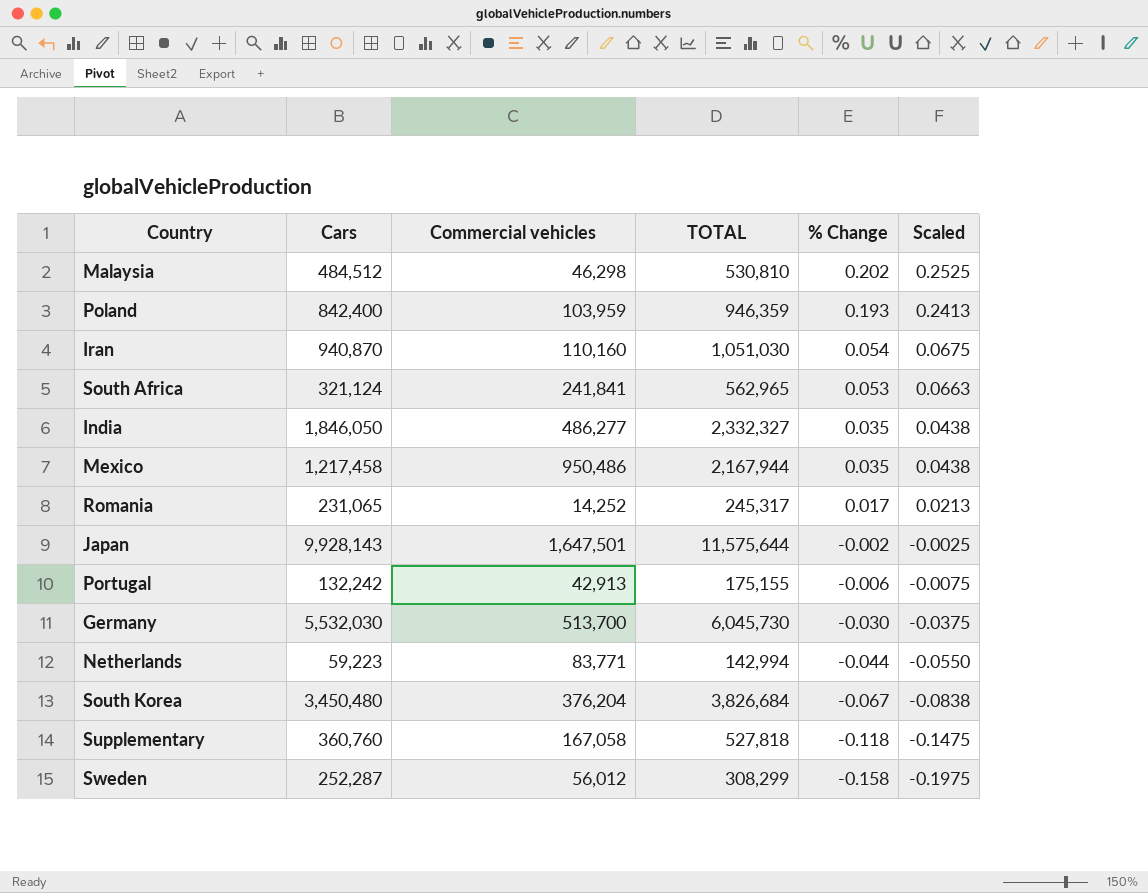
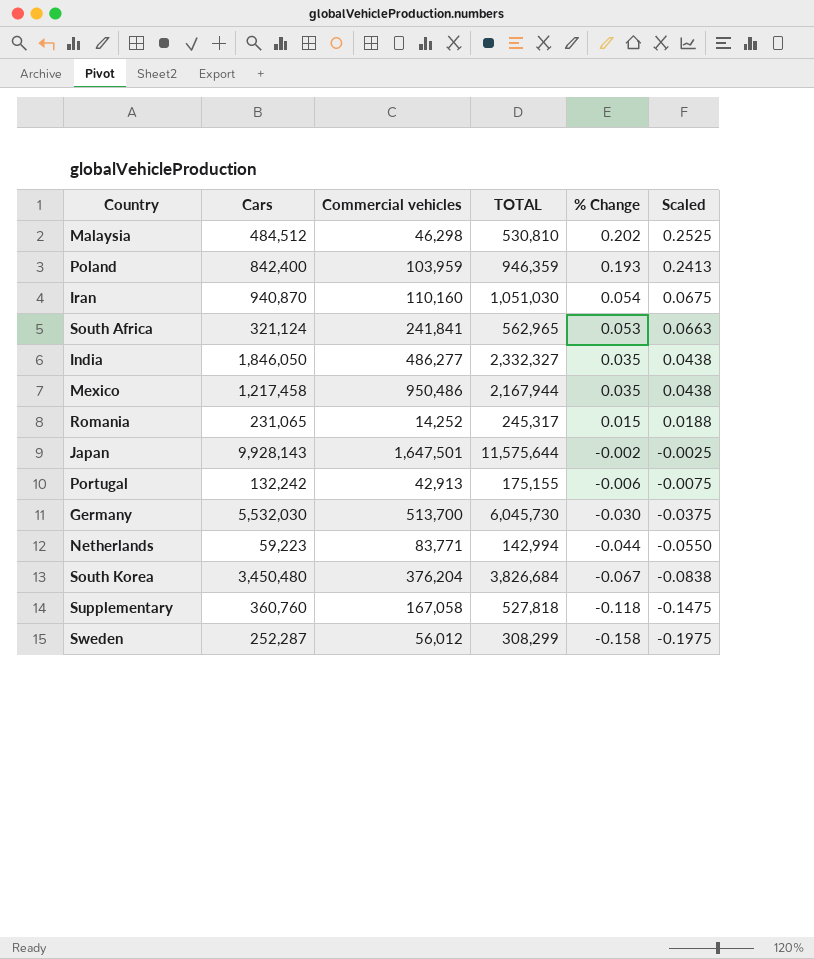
Romania | % Change: 0.017 -> 0.015
Romania | Scaled: 0.0213 -> 0.0188

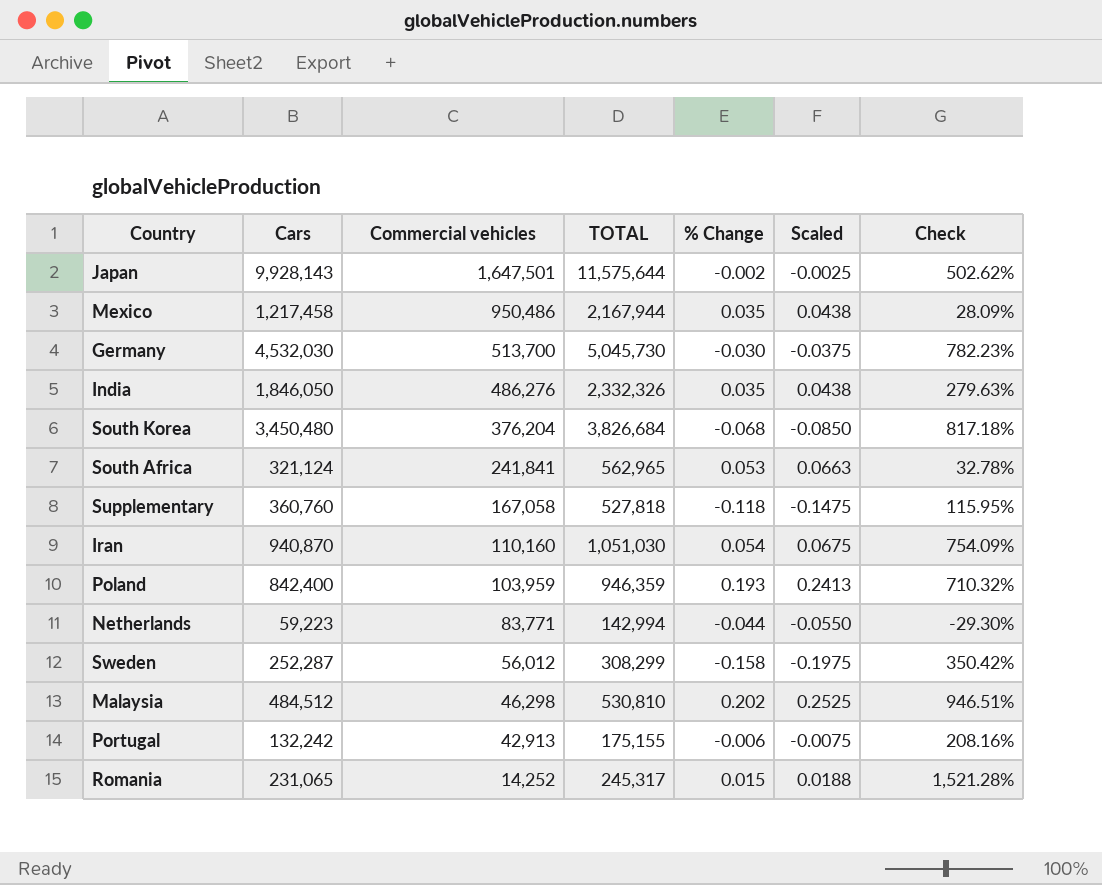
row order: % Change descending -> Commercial vehicles descending
column Check | formula: none -> ([Cars] - [Commercial vehicles]) / [Commercial vehicles]
Germany | Cars: 5,532,030 -> 4,532,030
Germany | TOTAL: 6,045,730 -> 5,045,730
India | Commercial vehicles: 486,277 -> 486,276
India | TOTAL: 2,332,327 -> 2,332,326
South Korea | % Change: -0.067 -> -0.068
South Korea | Scaled: -0.0838 -> -0.0850

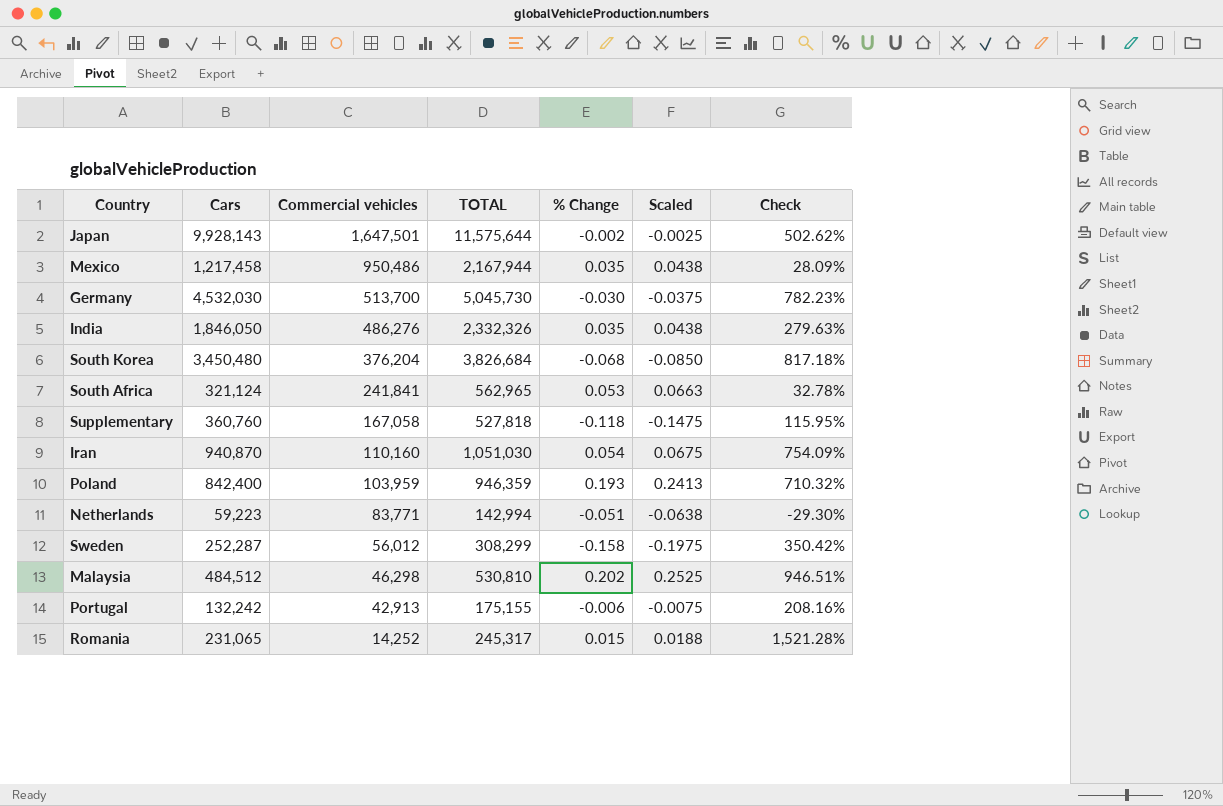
Netherlands | % Change: -0.044 -> -0.051
Netherlands | Scaled: -0.0550 -> -0.0638

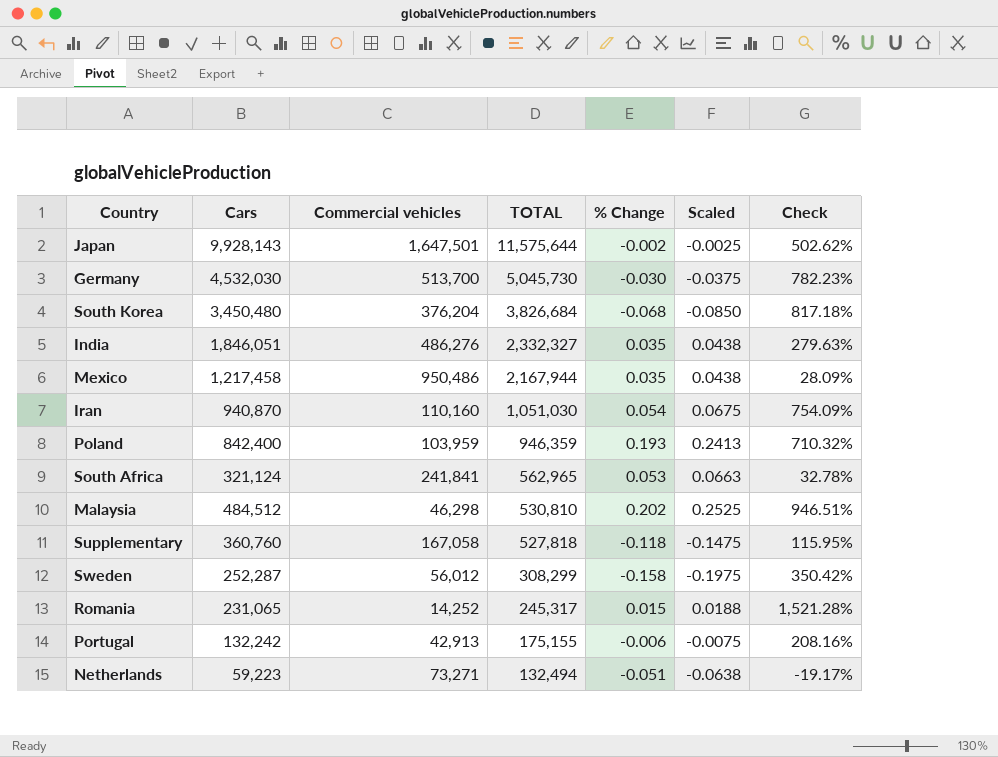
row order: Commercial vehicles descending -> TOTAL descending
India | Cars: 1,846,050 -> 1,846,051
India | TOTAL: 2,332,326 -> 2,332,327
Netherlands | Commercial vehicles: 83,771 -> 73,271
Netherlands | TOTAL: 142,994 -> 132,494
Netherlands | Check: -29.30% -> -19.17%

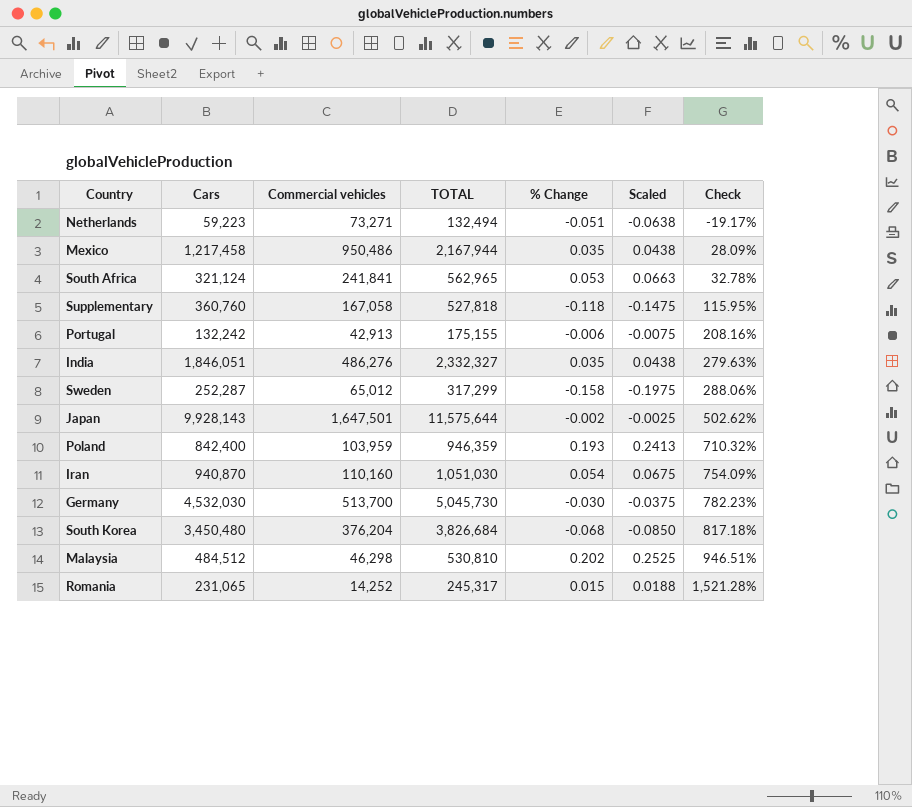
row order: TOTAL descending -> Check ascending
Sweden | Commercial vehicles: 56,012 -> 65,012
Sweden | TOTAL: 308,299 -> 317,299
Sweden | Check: 350.42% -> 288.06%

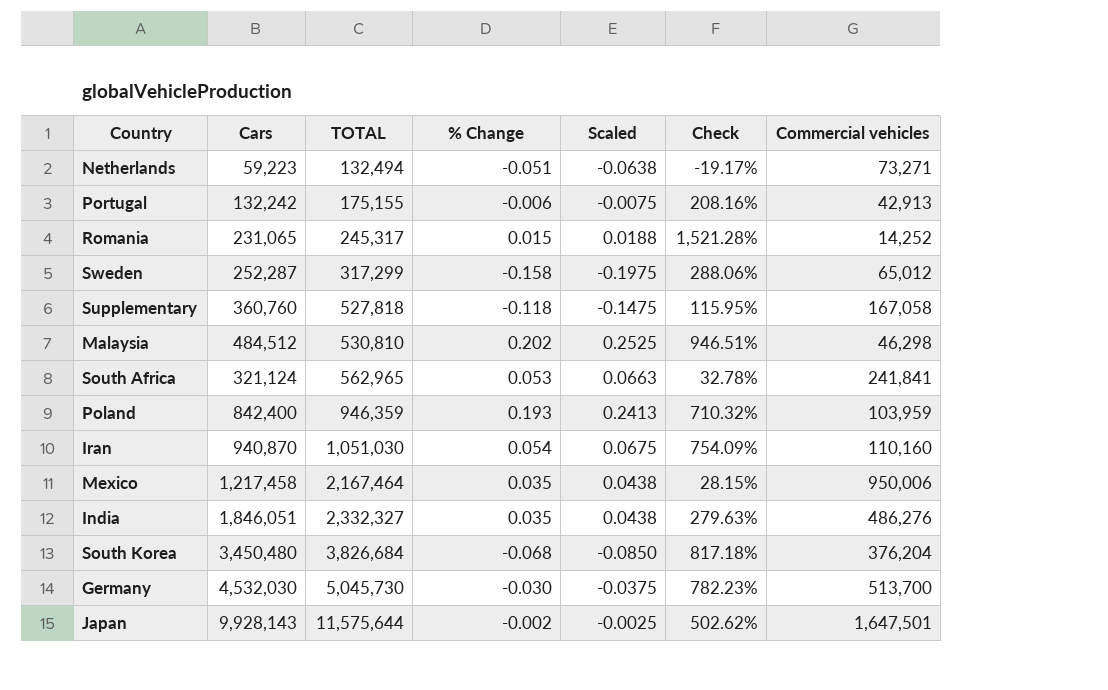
row order: Check ascending -> TOTAL ascending
column Commercial vehicles | position: 3 -> 7
Mexico | TOTAL: 2,167,944 -> 2,167,464
Mexico | Check: 28.09% -> 28.15%
Mexico | Commercial vehicles: 950,486 -> 950,006

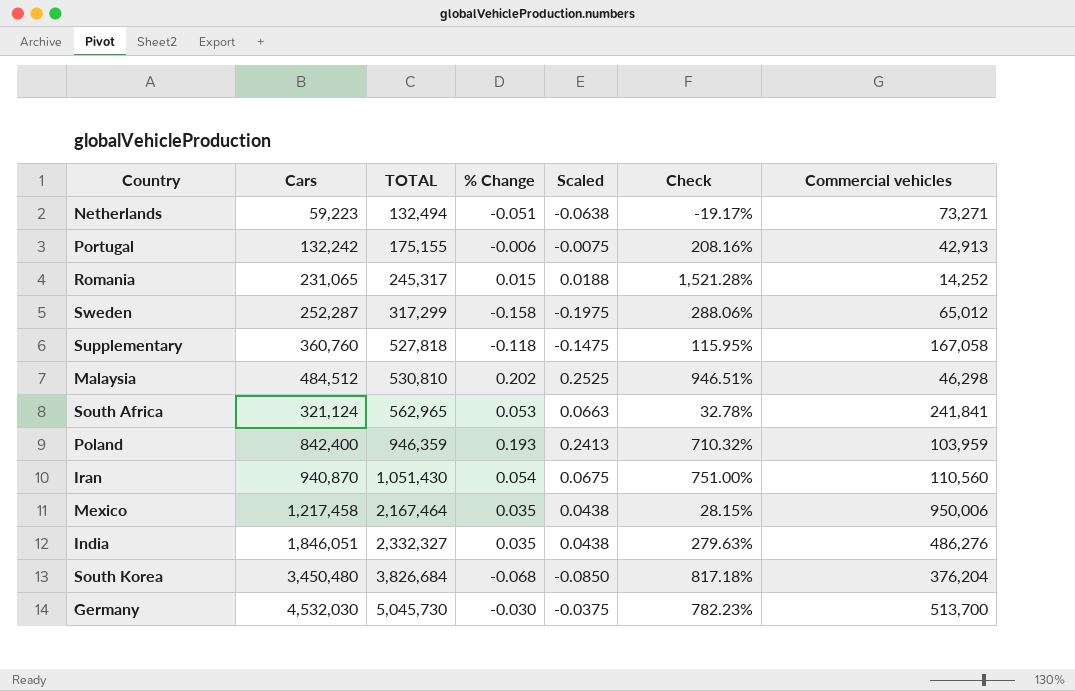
row Japan: 9,928,143 | 11,575,644 | -0.002 | -0.0025 | 502.62% | 1,647,501 -> none
Iran | TOTAL: 1,051,030 -> 1,051,430
Iran | Check: 754.09% -> 751.00%
Iran | Commercial vehicles: 110,160 -> 110,560

